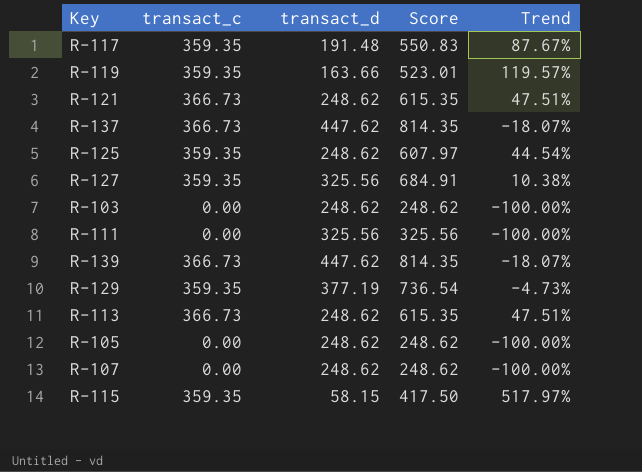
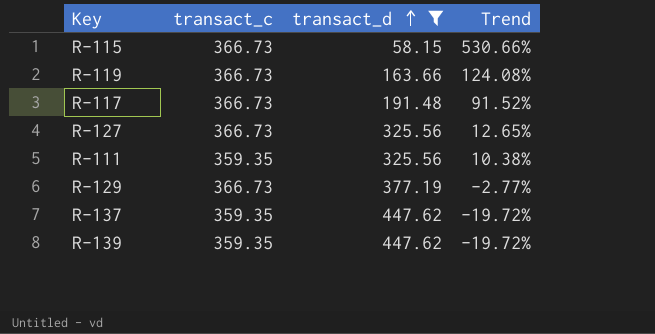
filter: none -> transact_d != 248.62
row order: none -> transact_d ascending
column Score | formula: [transact_c] + [transact_d] -> none
R-115 | transact_c: 359.35 -> 366.73
R-115 | Trend: 517.97% -> 530.66%
R-119 | transact_c: 359.35 -> 366.73
R-119 | Trend: 119.57% -> 124.08%
R-117 | transact_c: 359.35 -> 366.73
R-117 | Trend: 87.67% -> 91.52%
R-127 | transact_c: 359.35 -> 366.73
R-127 | Trend: 10.38% -> 12.65%
R-111 | transact_c: 0.00 -> 359.35
R-111 | Trend: -100.00% -> 10.38%
R-129 | transact_c: 359.35 -> 366.73
R-129 | Trend: -4.73% -> -2.77%
R-137 | transact_c: 366.73 -> 359.35
R-137 | Trend: -18.07% -> -19.72%
R-139 | transact_c: 366.73 -> 359.35
R-139 | Trend: -18.07% -> -19.72%

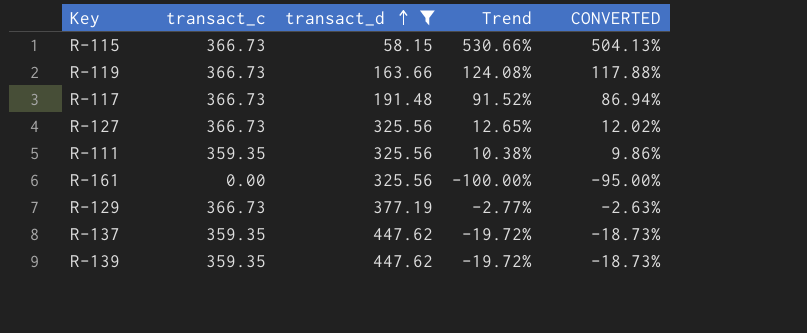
column CONVERTED | formula: none -> [Trend] * 0.95
row R-161: none -> 0.00 | 325.56 | -100.00% | -95.00%

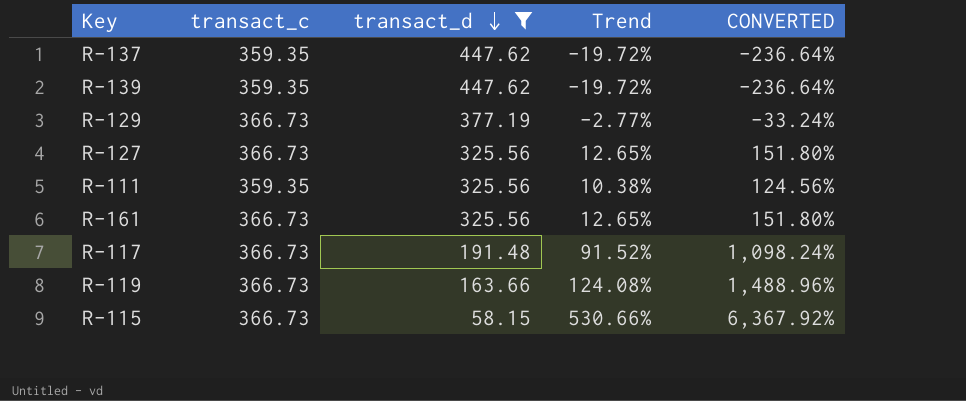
row order: transact_d ascending -> transact_d descending
column CONVERTED | formula: [Trend] * 0.95 -> [Trend] * 12
R-161 | transact_c: 0.00 -> 366.73
R-161 | Trend: -100.00% -> 12.65%

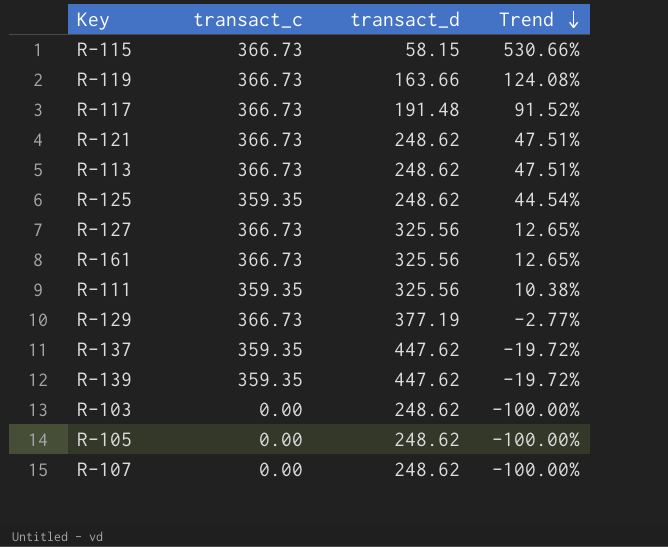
filter: transact_d != 248.62 -> none
row order: transact_d descending -> Trend descending
column CONVERTED | formula: [Trend] * 12 -> none

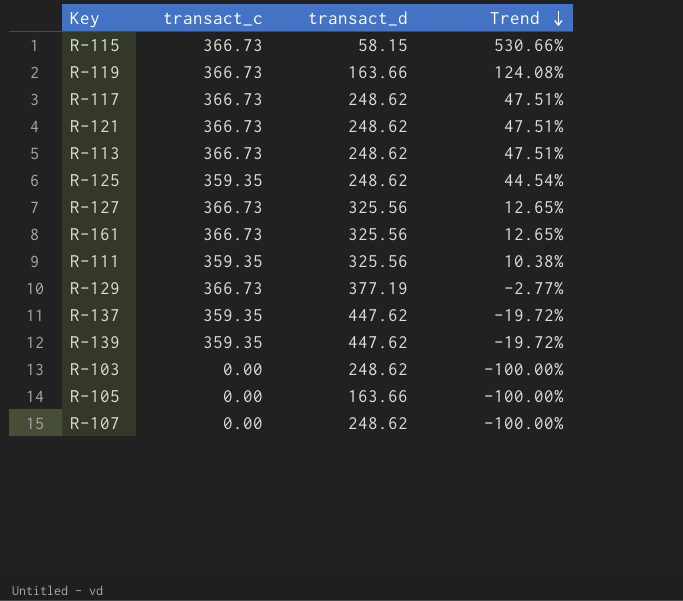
R-117 | transact_d: 191.48 -> 248.62
R-117 | Trend: 91.52% -> 47.51%
R-105 | transact_d: 248.62 -> 163.66

